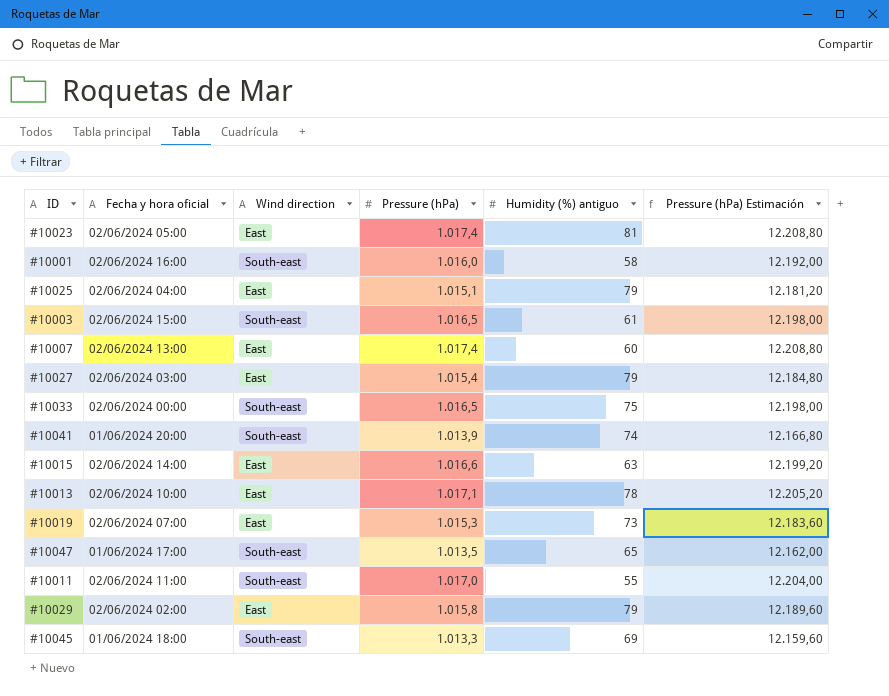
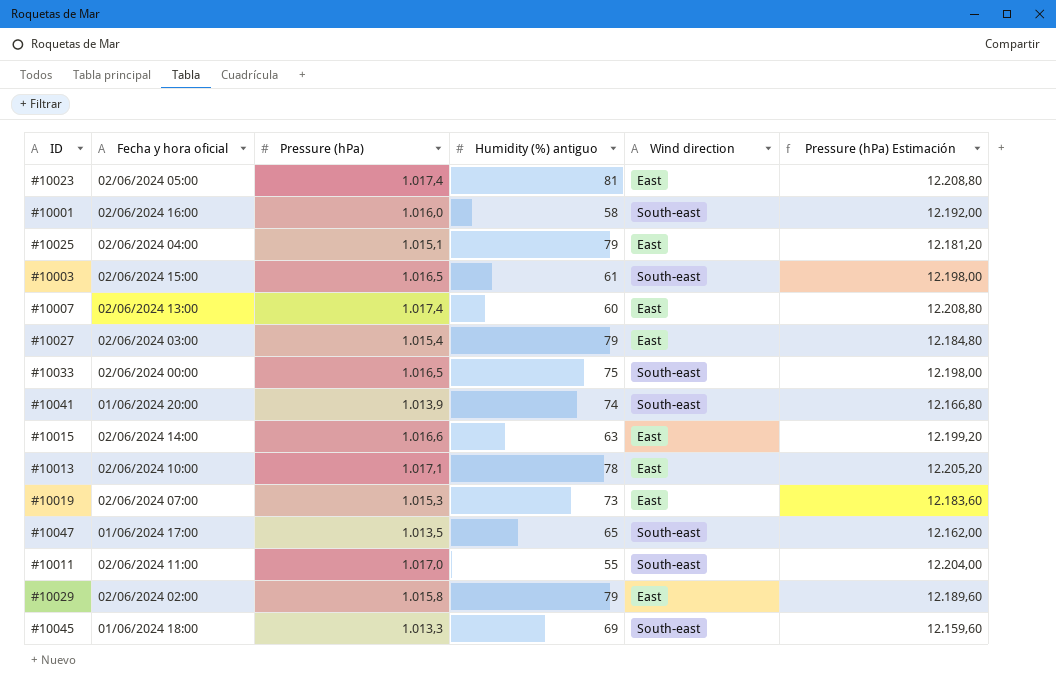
column Wind direction | position: 3 -> 5

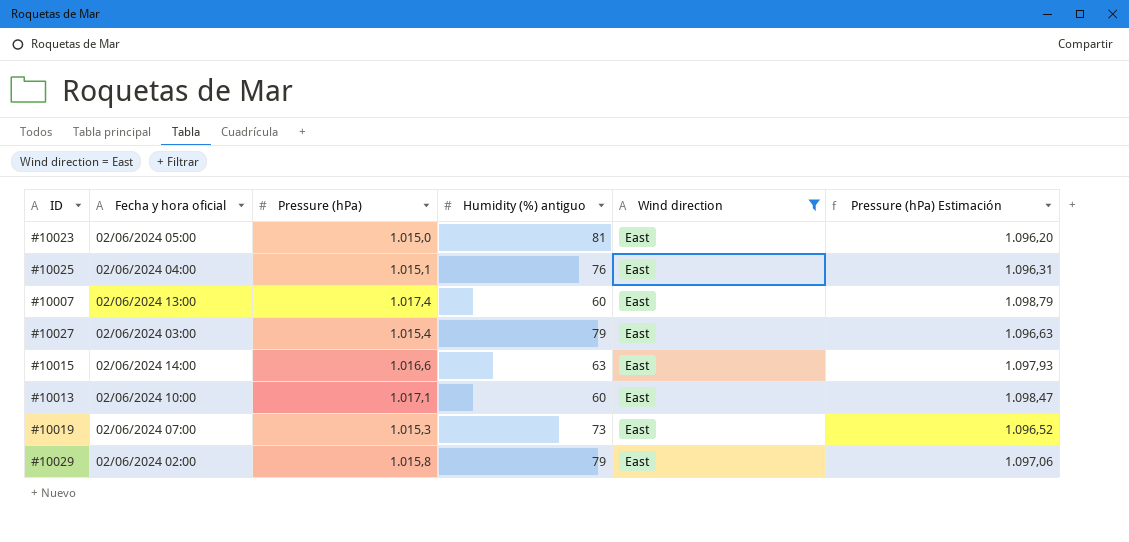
filter: none -> Wind direction = East
column Pressure (hPa) Estimación | formula: [Pressure (hPa)] * 12 -> [Pressure (hPa)] * 1,08
#10023 | Pressure (hPa): 1.017,4 -> 1.015,0
#10025 | Humidity (%) antiguo: 79 -> 76
#10013 | Humidity (%) antiguo: 78 -> 60

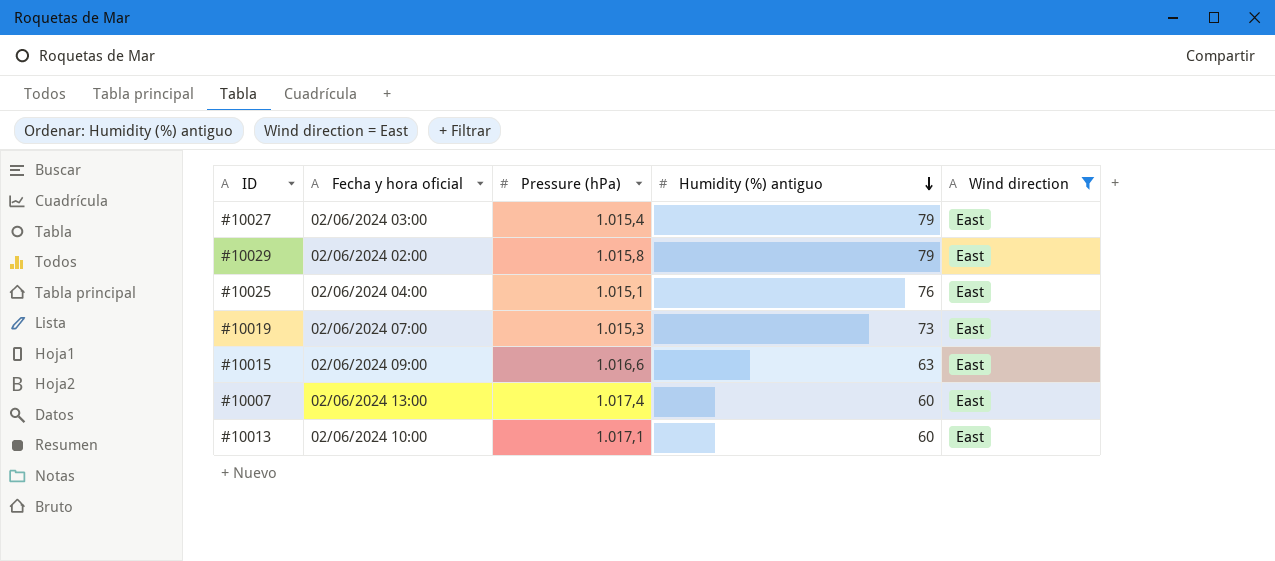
row order: none -> Humidity (%) antiguo descending
column Pressure (hPa) Estimación | formula: [Pressure (hPa)] * 1,08 -> none
row #10023: 02/06/2024 05:00 | 1.015,0 | 81 | East | 1.096,20 -> none
#10015 | Fecha y hora oficial: 02/06/2024 14:00 -> 02/06/2024 09:00

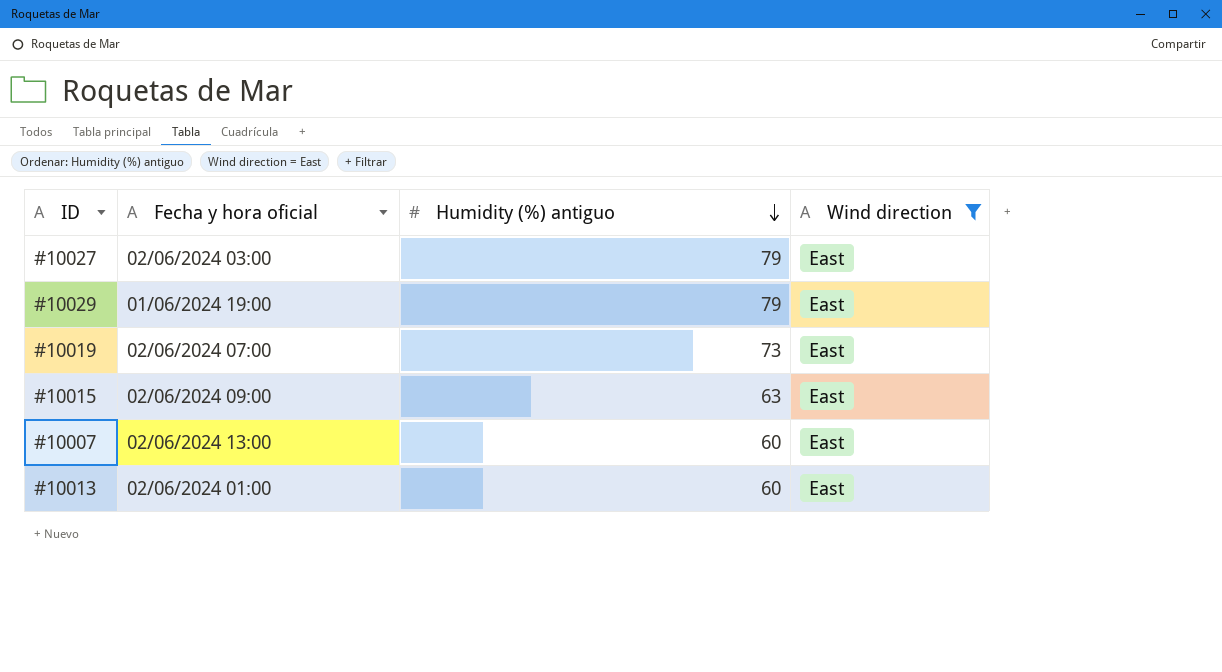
column Pressure (hPa) | position: 3 -> none
row #10025: 02/06/2024 04:00 | 1.015,1 | 76 | East -> none
#10029 | Fecha y hora oficial: 02/06/2024 02:00 -> 01/06/2024 19:00
#10013 | Fecha y hora oficial: 02/06/2024 10:00 -> 02/06/2024 01:00

